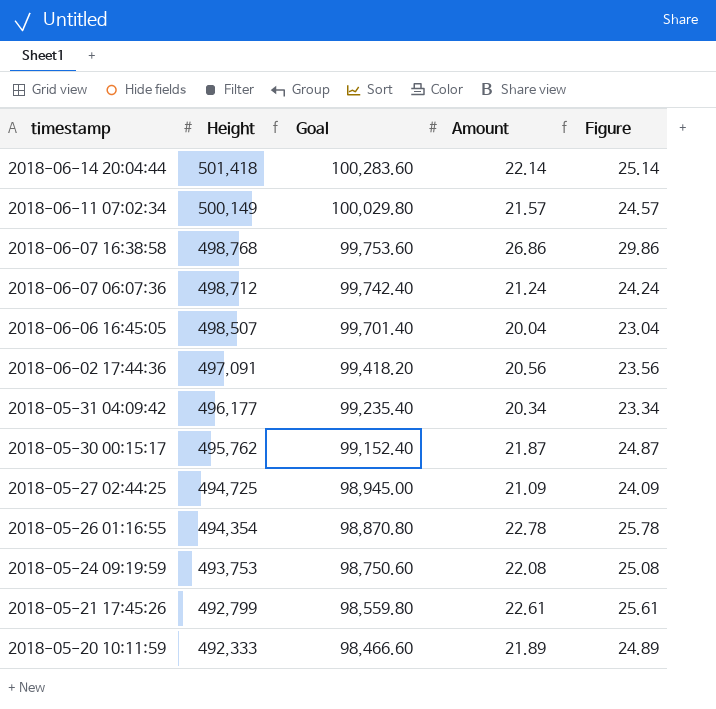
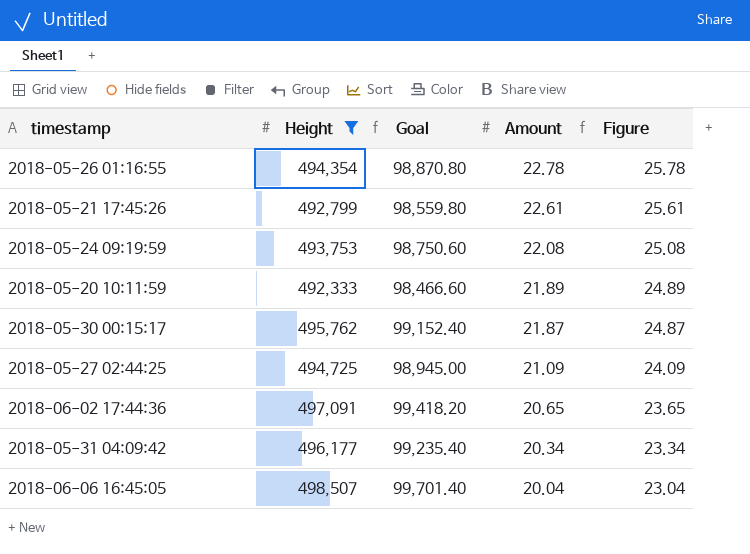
filter: none -> Height <= 498,507
row order: timestamp descending -> Amount descending
2018-06-02 17:44:36 | Amount: 20.56 -> 20.65
2018-06-02 17:44:36 | Figure: 23.56 -> 23.65

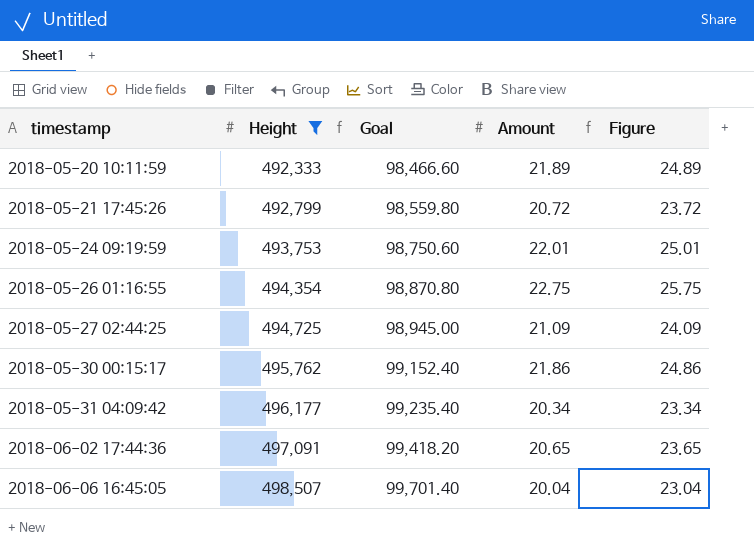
row order: Amount descending -> timestamp ascending
2018-05-21 17:45:26 | Amount: 22.61 -> 20.72
2018-05-21 17:45:26 | Figure: 25.61 -> 23.72
2018-05-24 09:19:59 | Amount: 22.08 -> 22.01
2018-05-24 09:19:59 | Figure: 25.08 -> 25.01
2018-05-26 01:16:55 | Amount: 22.78 -> 22.75
2018-05-26 01:16:55 | Figure: 25.78 -> 25.75
2018-05-30 00:15:17 | Amount: 21.87 -> 21.86
2018-05-30 00:15:17 | Figure: 24.87 -> 24.86

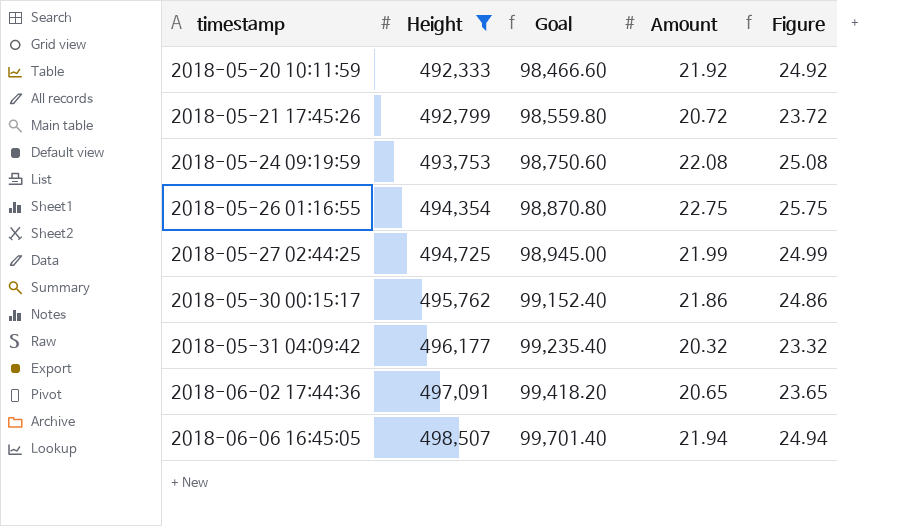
2018-05-20 10:11:59 | Amount: 21.89 -> 21.92
2018-05-20 10:11:59 | Figure: 24.89 -> 24.92
2018-05-24 09:19:59 | Amount: 22.01 -> 22.08
2018-05-24 09:19:59 | Figure: 25.01 -> 25.08
2018-05-27 02:44:25 | Amount: 21.09 -> 21.99
2018-05-27 02:44:25 | Figure: 24.09 -> 24.99
2018-05-31 04:09:42 | Amount: 20.34 -> 20.32
2018-05-31 04:09:42 | Figure: 23.34 -> 23.32
2018-06-06 16:45:05 | Amount: 20.04 -> 21.94
2018-06-06 16:45:05 | Figure: 23.04 -> 24.94

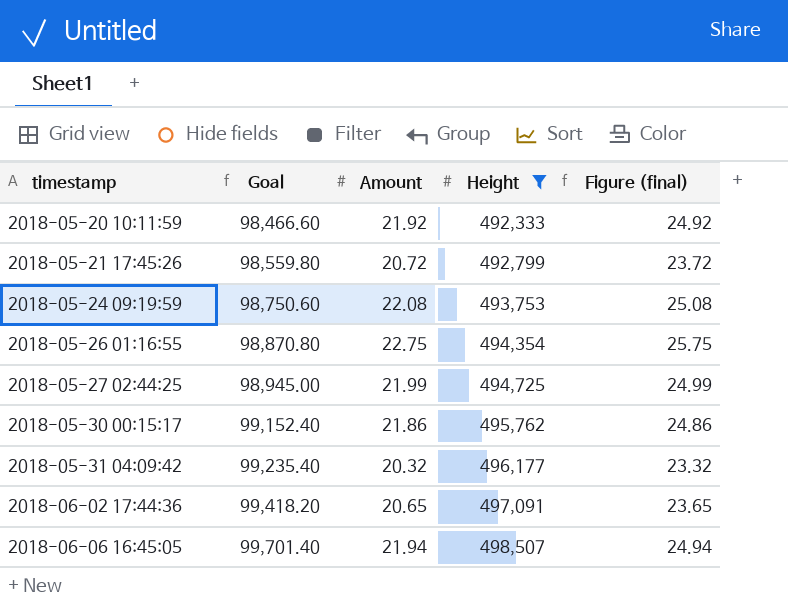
column Height | position: 2 -> 4
column name: Figure -> Figure (final)

